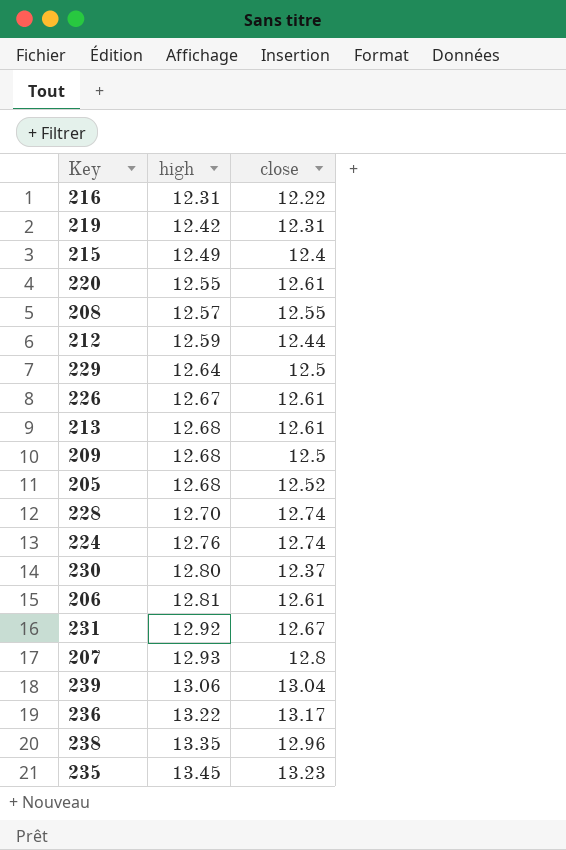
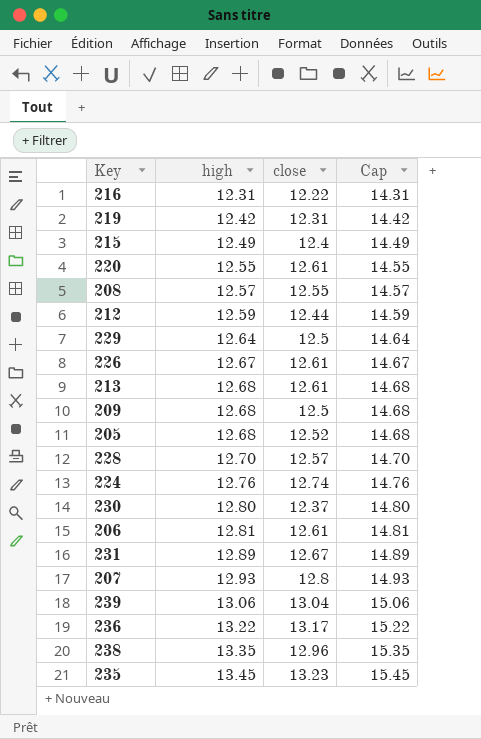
column Cap | formula: none -> [high] + 2
228 | close: 12.74 -> 12.57
231 | high: 12.92 -> 12.89

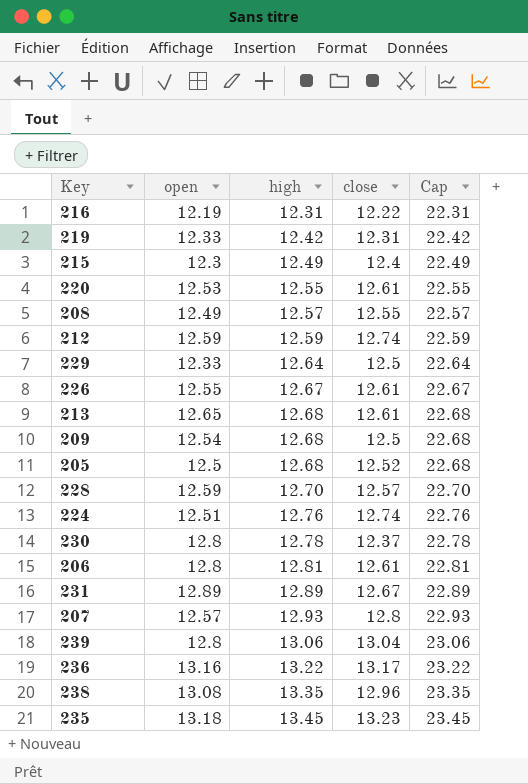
column open | position: none -> 2
column Cap | formula: [high] + 2 -> [high] + 10
212 | close: 12.44 -> 12.74
230 | high: 12.80 -> 12.78

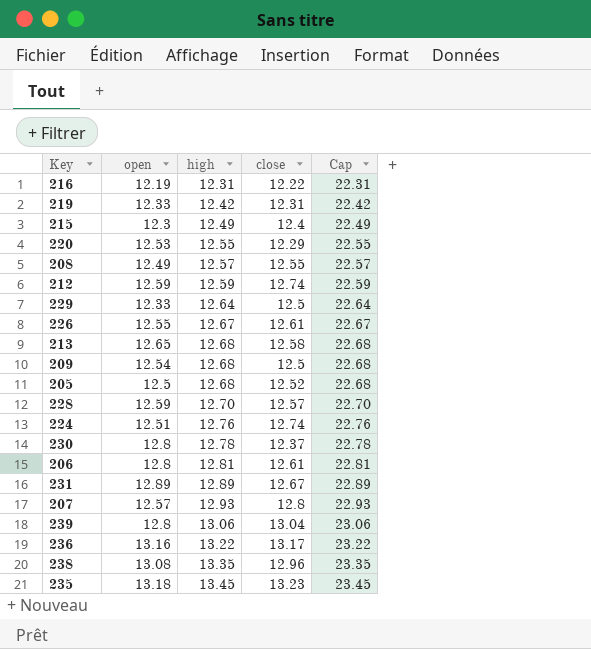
220 | close: 12.61 -> 12.29
213 | close: 12.61 -> 12.58

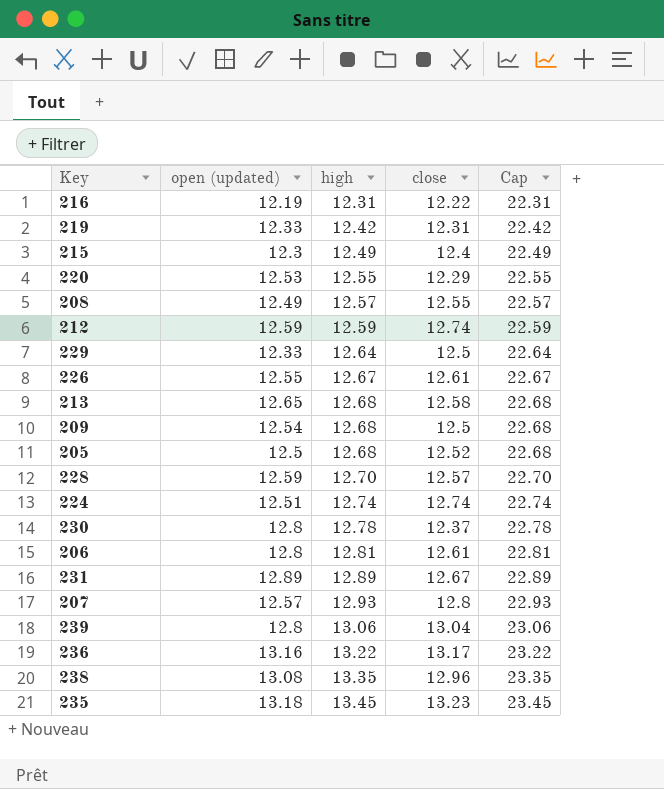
column name: open -> open (updated)
224 | high: 12.76 -> 12.74
224 | Cap: 22.76 -> 22.74

